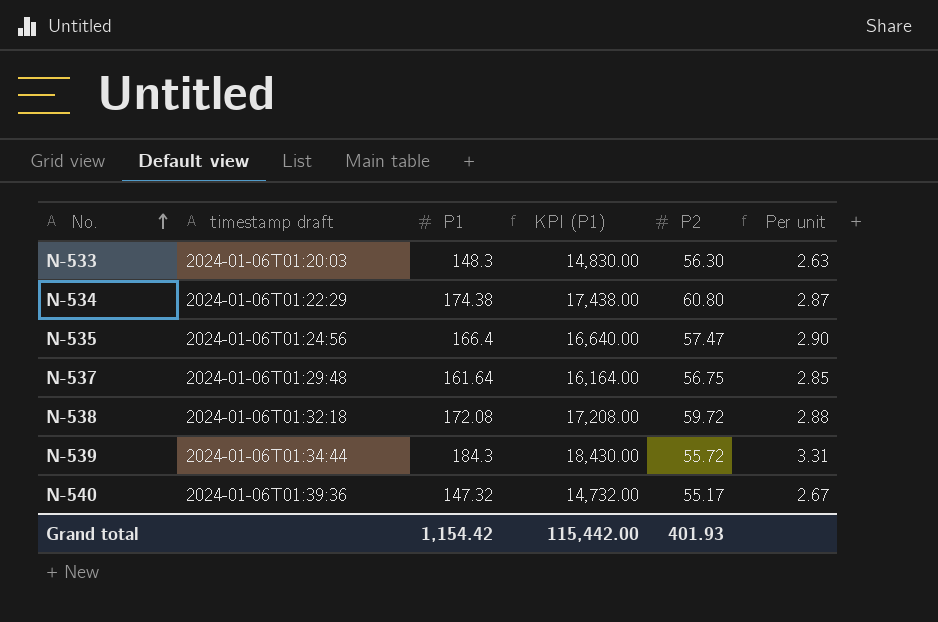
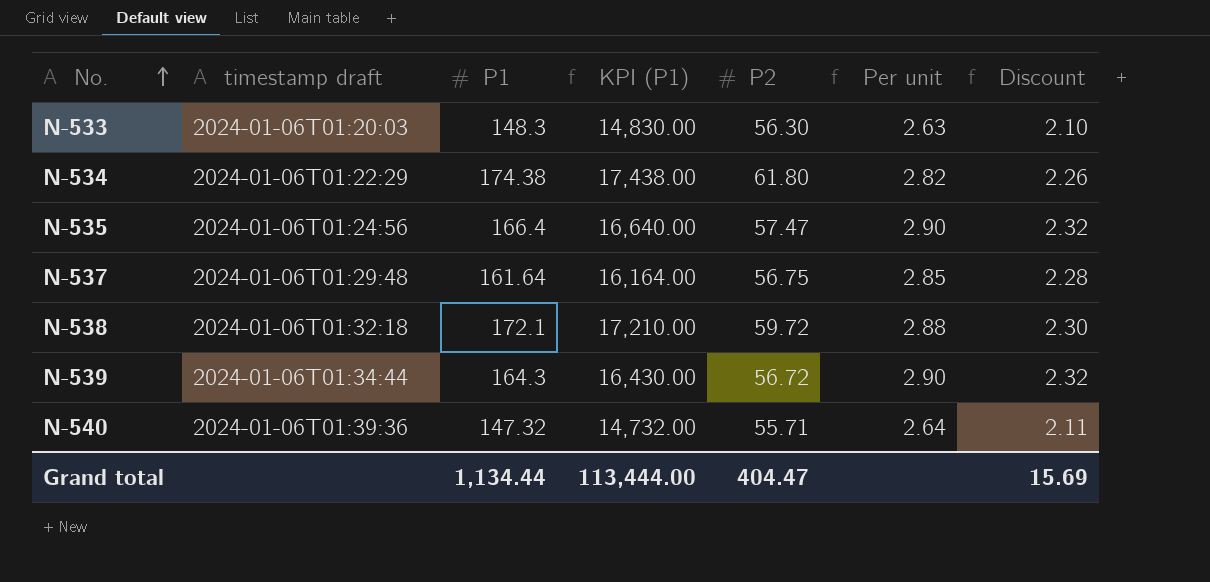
column Discount | formula: none -> [Per unit] * 0.8
N-534 | P2: 60.80 -> 61.80
N-534 | Per unit: 2.87 -> 2.82
N-538 | P1: 172.08 -> 172.1
N-538 | KPI (P1): 17,208.00 -> 17,210.00
N-539 | P1: 184.3 -> 164.3
N-539 | KPI (P1): 18,430.00 -> 16,430.00
N-539 | P2: 55.72 -> 56.72
N-539 | Per unit: 3.31 -> 2.90
N-540 | P2: 55.17 -> 55.71
N-540 | Per unit: 2.67 -> 2.64
Grand total | P1: 1,154.42 -> 1,134.44
Grand total | KPI (P1): 115,442.00 -> 113,444.00
Grand total | P2: 401.93 -> 404.47

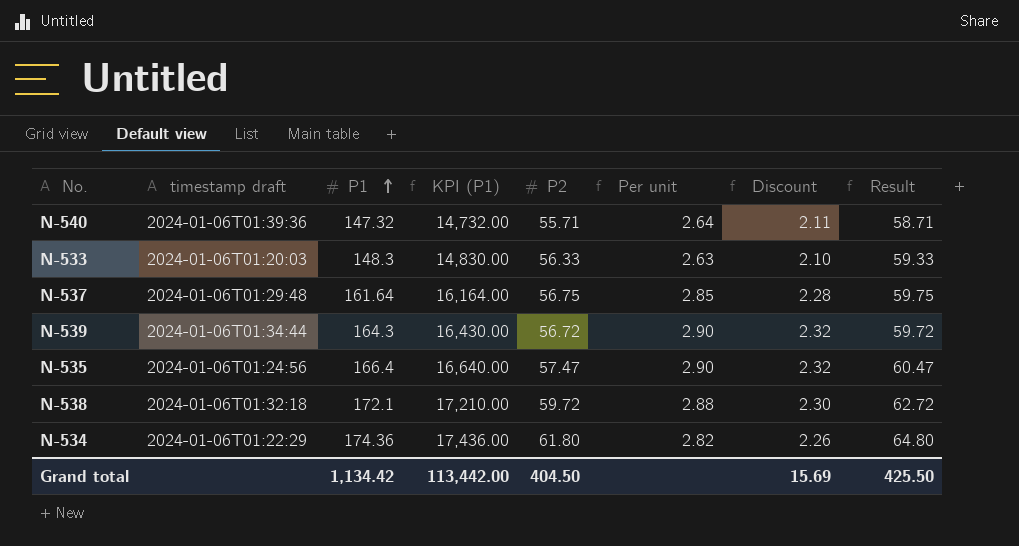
row order: No. ascending -> P1 ascending
column Result | formula: none -> [P2] + 3
N-533 | P2: 56.30 -> 56.33
N-534 | P1: 174.38 -> 174.36
N-534 | KPI (P1): 17,438.00 -> 17,436.00
Grand total | P1: 1,134.44 -> 1,134.42
Grand total | KPI (P1): 113,444.00 -> 113,442.00
Grand total | P2: 404.47 -> 404.50

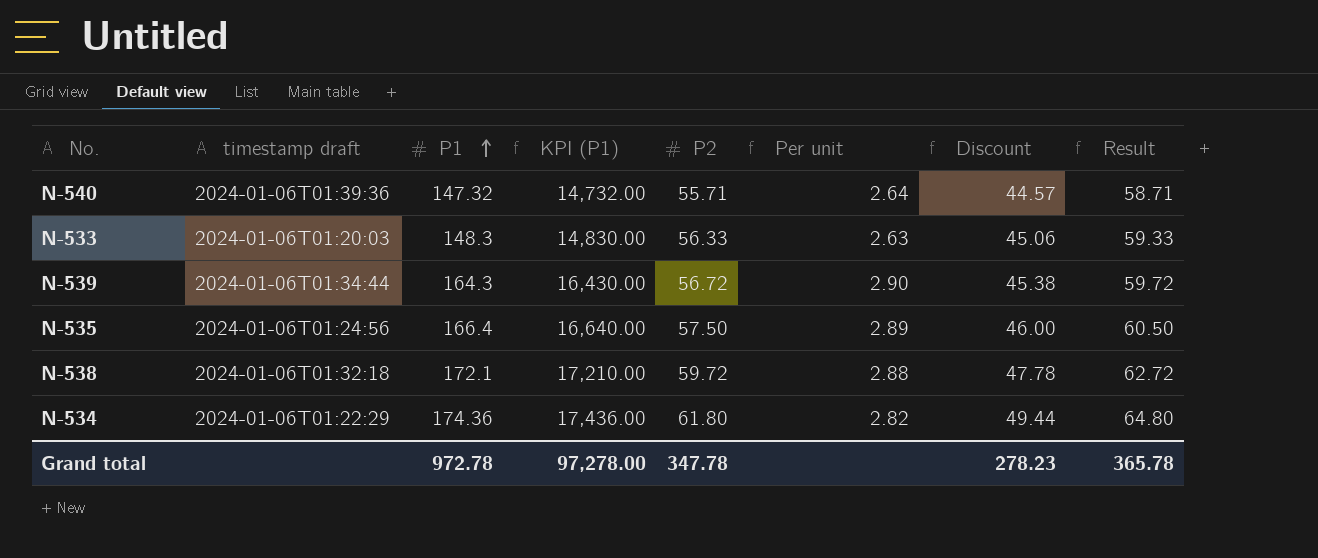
column Discount | formula: [Per unit] * 0.8 -> [P2] * 0.8
row N-537: 2024-01-06T01:29:48 | 161.64 | 16,164.00 | 56.75 | 2.85 | 2.28 | 59.75 -> none
N-535 | P2: 57.47 -> 57.50
N-535 | Per unit: 2.90 -> 2.89
N-535 | Result: 60.47 -> 60.50
Grand total | P1: 1,134.42 -> 972.78
Grand total | KPI (P1): 113,442.00 -> 97,278.00
Grand total | P2: 404.50 -> 347.78
Grand total | Discount: 15.69 -> 278.23
Grand total | Result: 425.50 -> 365.78

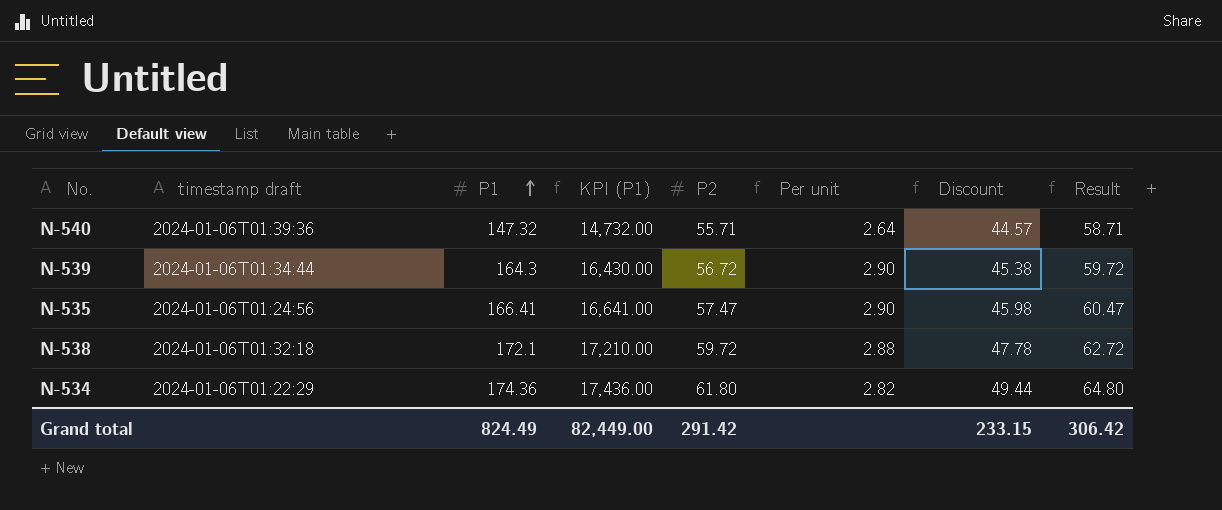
row N-533: 2024-01-06T01:20:03 | 148.3 | 14,830.00 | 56.33 | 2.63 | 45.06 | 59.33 -> none
N-535 | P1: 166.4 -> 166.41
N-535 | KPI (P1): 16,640.00 -> 16,641.00
N-535 | P2: 57.50 -> 57.47
N-535 | Per unit: 2.89 -> 2.90
N-535 | Discount: 46.00 -> 45.98
N-535 | Result: 60.50 -> 60.47
Grand total | P1: 972.78 -> 824.49
Grand total | KPI (P1): 97,278.00 -> 82,449.00
Grand total | P2: 347.78 -> 291.42
Grand total | Discount: 278.23 -> 233.15
Grand total | Result: 365.78 -> 306.42

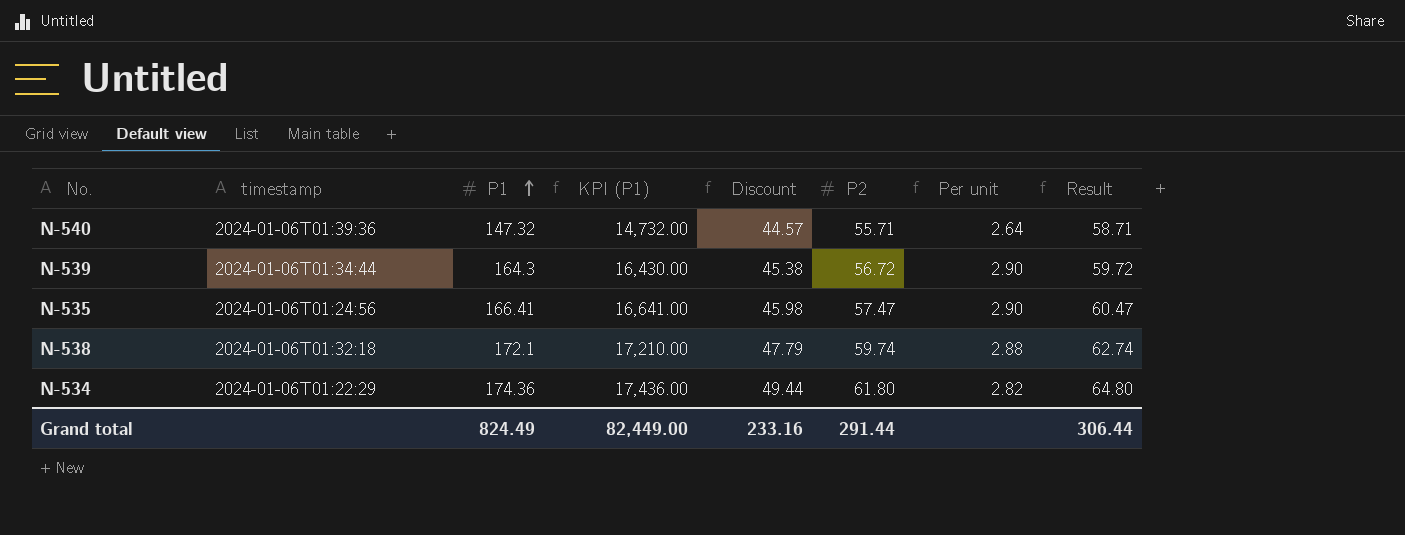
column name: timestamp draft -> timestamp
column Discount | position: 7 -> 5
N-538 | Discount: 47.78 -> 47.79
N-538 | P2: 59.72 -> 59.74
N-538 | Result: 62.72 -> 62.74
Grand total | Discount: 233.15 -> 233.16
Grand total | P2: 291.42 -> 291.44
Grand total | Result: 306.42 -> 306.44

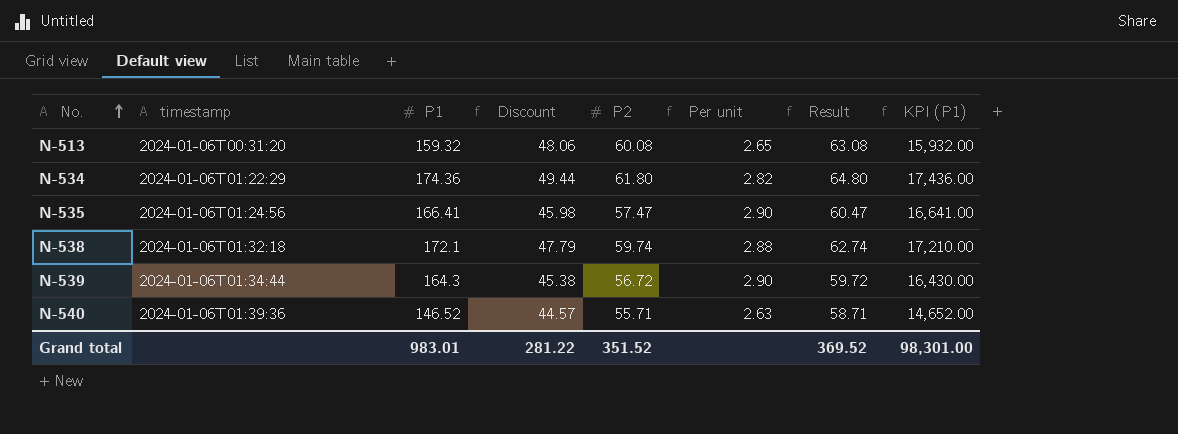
row order: P1 ascending -> No. ascending
column KPI (P1) | position: 4 -> 8
row N-513: none -> 2024-01-06T00:31:20 | 159.32 | 48.06 | 60.08 | 2.65 | 63.08 | 15,932.00
N-540 | P1: 147.32 -> 146.52
N-540 | Per unit: 2.64 -> 2.63
N-540 | KPI (P1): 14,732.00 -> 14,652.00
Grand total | P1: 824.49 -> 983.01
Grand total | Discount: 233.16 -> 281.22
Grand total | P2: 291.44 -> 351.52
Grand total | Result: 306.44 -> 369.52
Grand total | KPI (P1): 82,449.00 -> 98,301.00

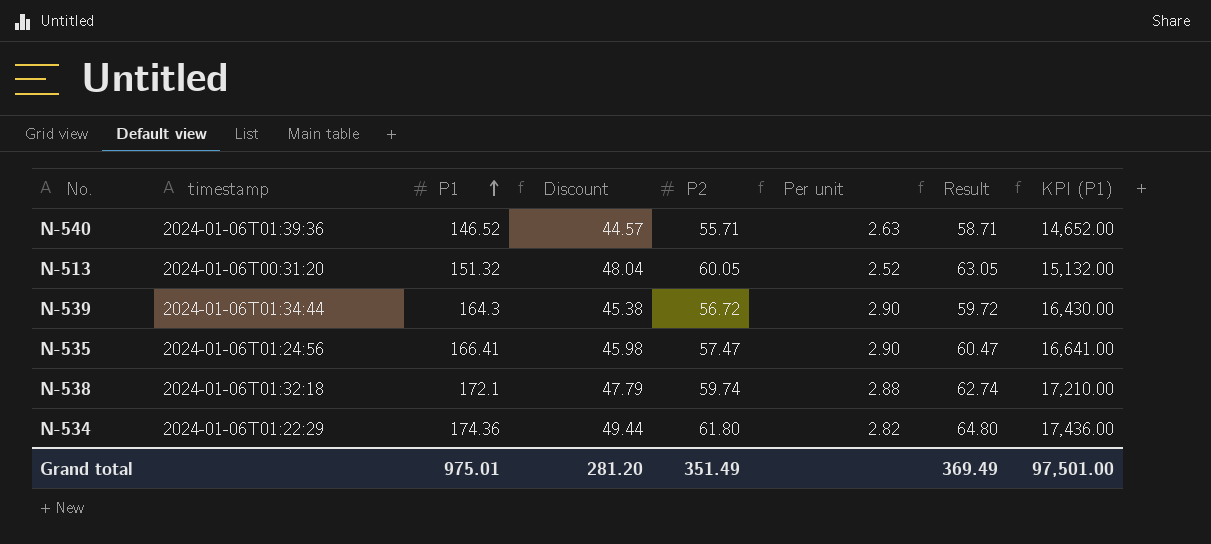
row order: No. ascending -> P1 ascending
N-513 | P1: 159.32 -> 151.32
N-513 | Discount: 48.06 -> 48.04
N-513 | P2: 60.08 -> 60.05
N-513 | Per unit: 2.65 -> 2.52
N-513 | Result: 63.08 -> 63.05
N-513 | KPI (P1): 15,932.00 -> 15,132.00
Grand total | P1: 983.01 -> 975.01
Grand total | Discount: 281.22 -> 281.20
Grand total | P2: 351.52 -> 351.49
Grand total | Result: 369.52 -> 369.49
Grand total | KPI (P1): 98,301.00 -> 97,501.00

